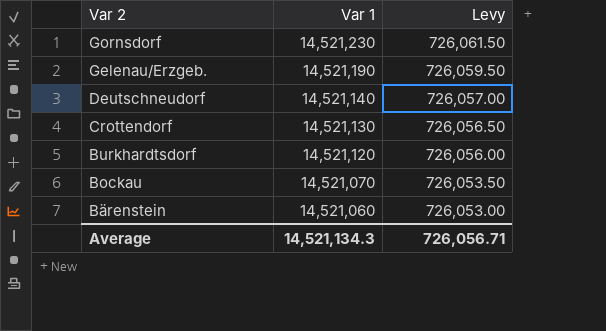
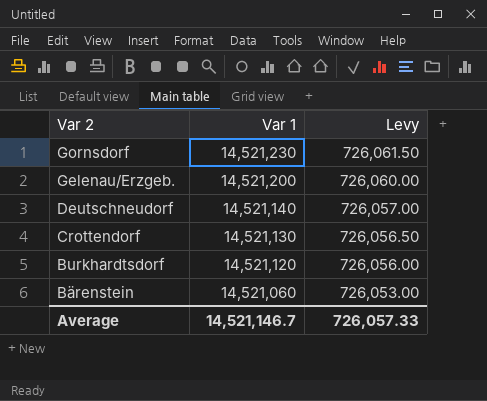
row Bockau: 14,521,070 | 726,053.50 -> none
Gelenau/Erzgeb. | Var 1: 14,521,190 -> 14,521,200
Gelenau/Erzgeb. | Levy: 726,059.50 -> 726,060.00
Average | Var 1: 14,521,134.3 -> 14,521,146.7
Average | Levy: 726,056.71 -> 726,057.33

